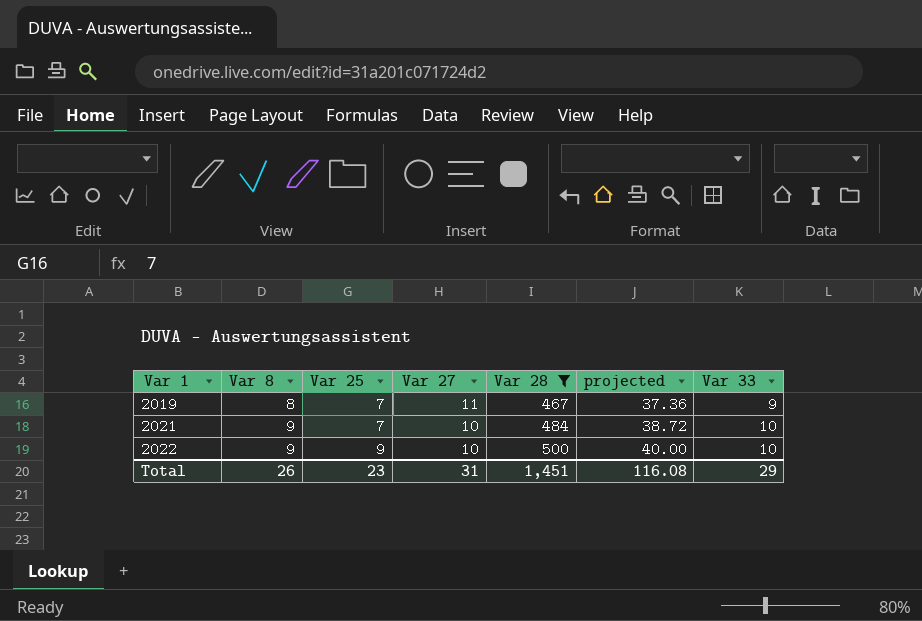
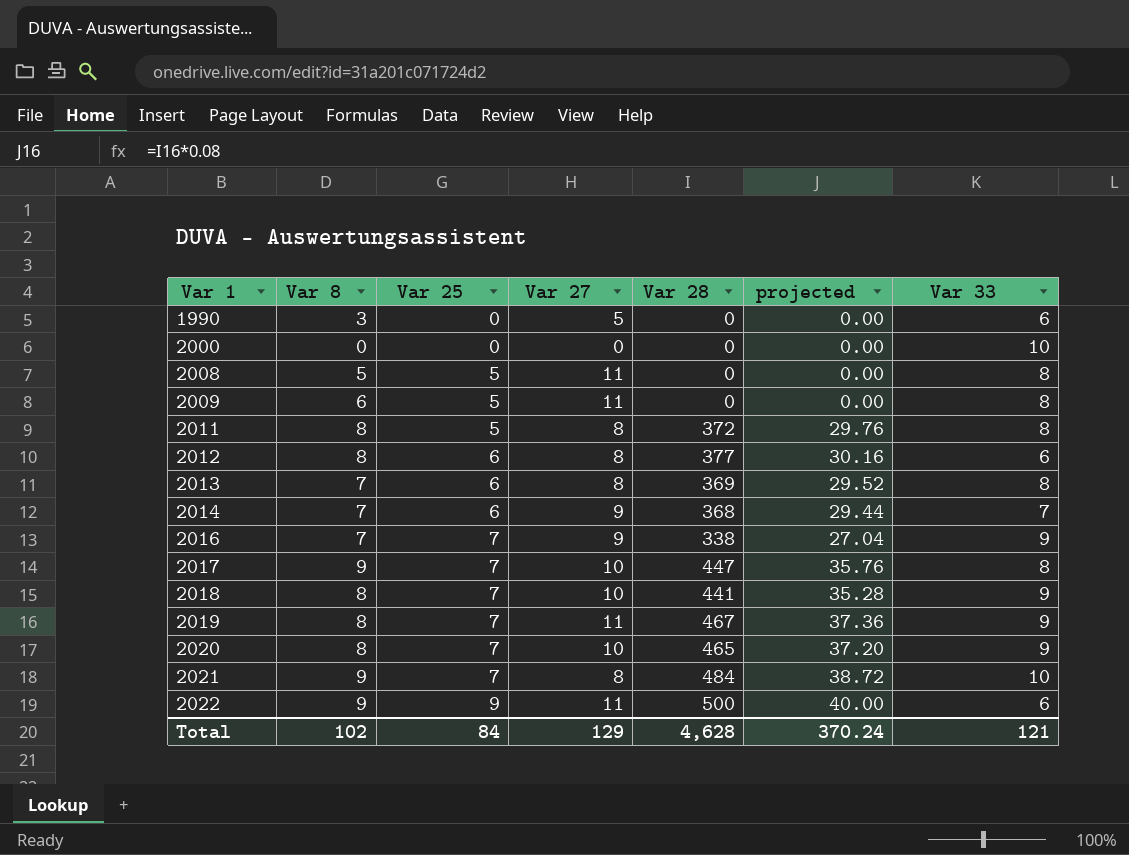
filter: Var 28 >= 467 -> none
2021 | Var 27: 10 -> 8
2022 | Var 27: 10 -> 11
2022 | Var 33: 10 -> 6
Total | Var 8: 26 -> 102
Total | Var 25: 23 -> 84
Total | Var 27: 31 -> 129
Total | Var 28: 1,451 -> 4,628
Total | projected: 116.08 -> 370.24
Total | Var 33: 29 -> 121

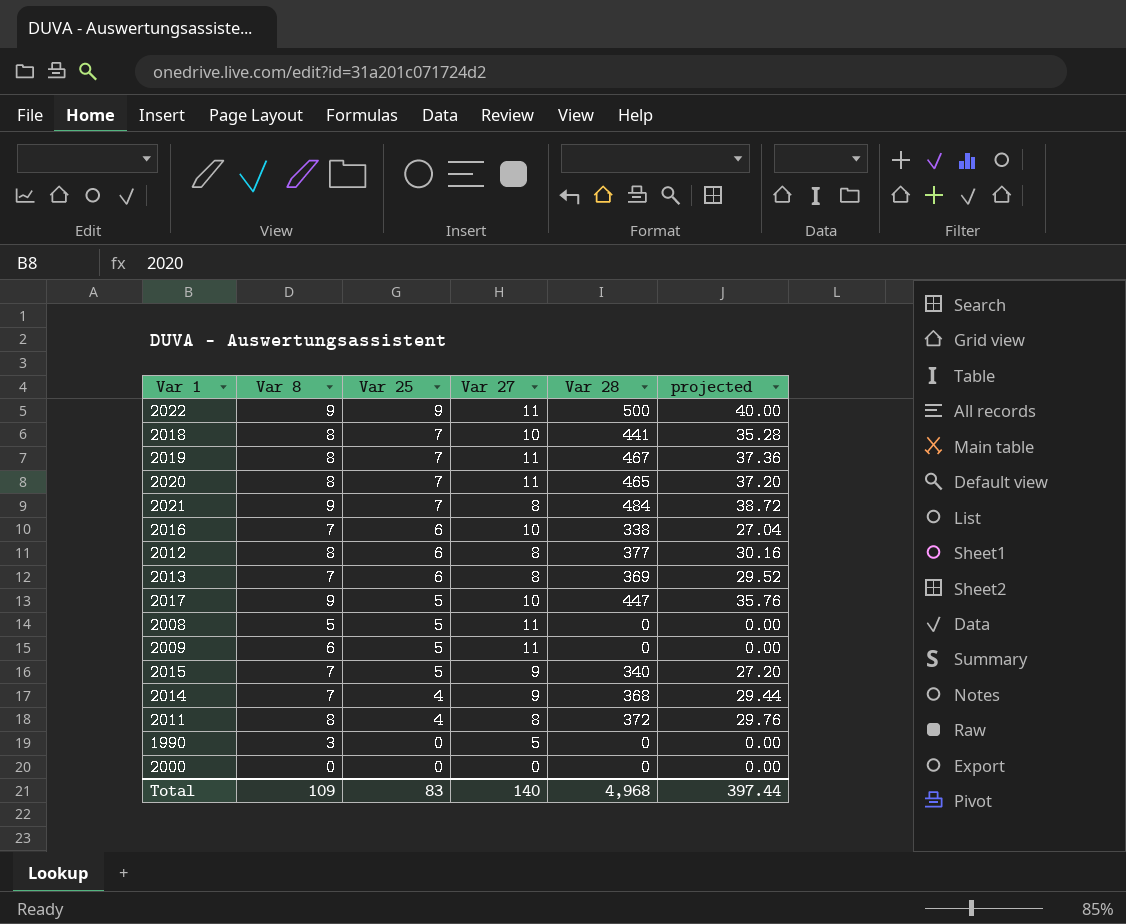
row order: Var 1 ascending -> Var 25 descending
column Var 33 | position: 7 -> none
2020 | Var 27: 10 -> 11
2016 | Var 25: 7 -> 6
2016 | Var 27: 9 -> 10
2017 | Var 25: 7 -> 5
row 2015: none -> 7 | 5 | 9 | 340 | 27.20
2014 | Var 25: 6 -> 4
2011 | Var 25: 5 -> 4
Total | Var 8: 102 -> 109
Total | Var 25: 84 -> 83
Total | Var 27: 129 -> 140
Total | Var 28: 4,628 -> 4,968
Total | projected: 370.24 -> 397.44

